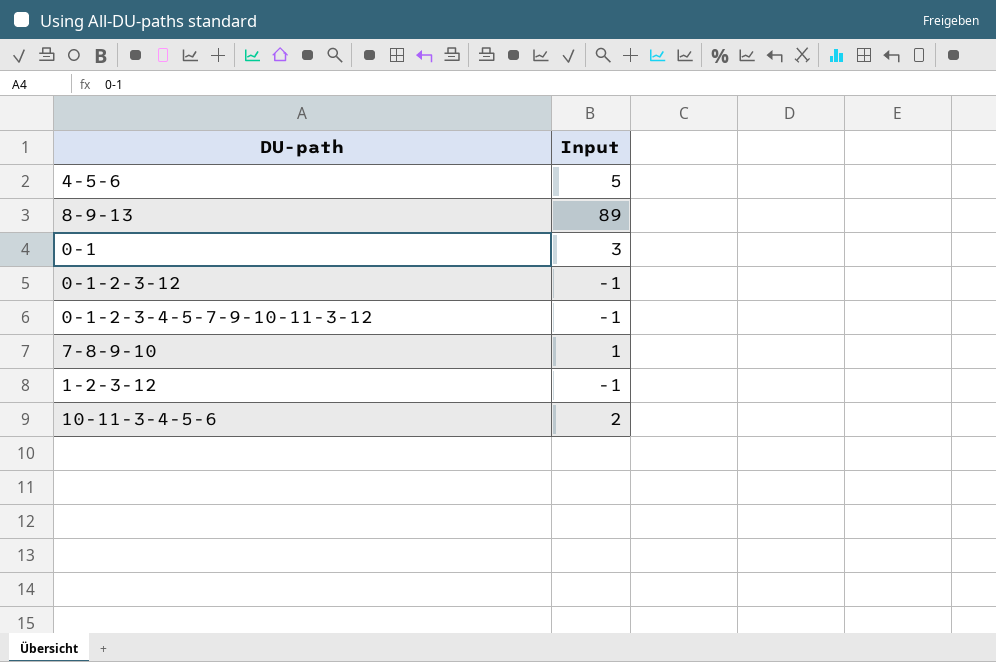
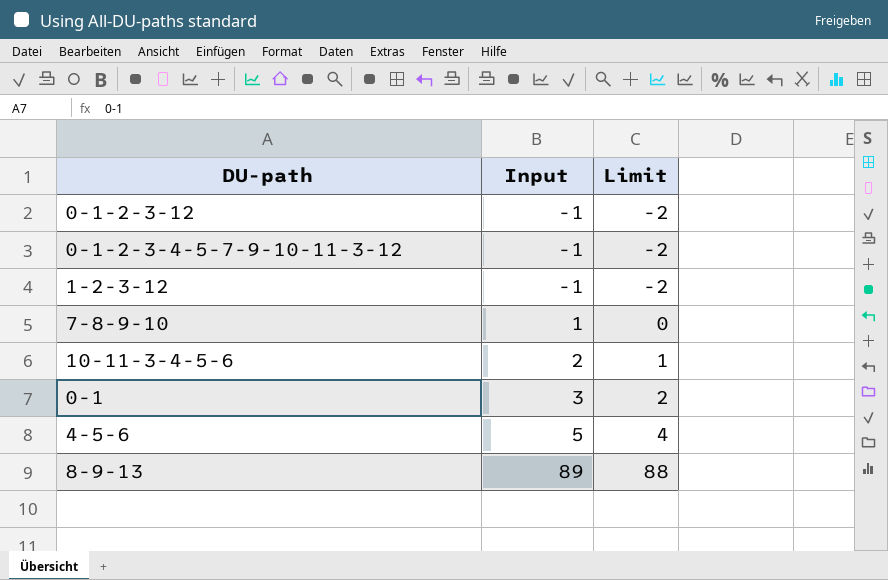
row order: none -> Input ascending
column Limit | formula: none -> [Input] - 1

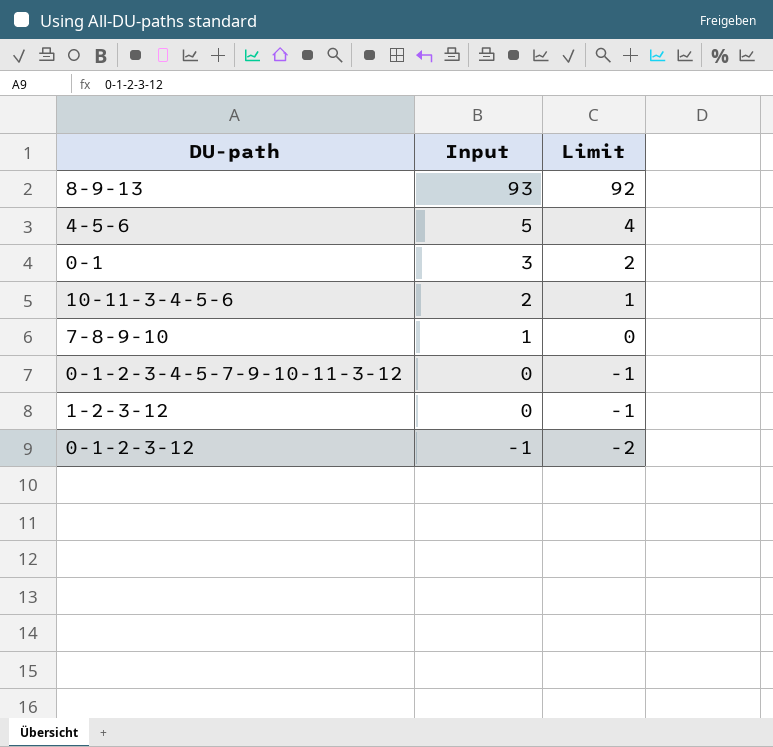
row order: Input ascending -> Input descending
8-9-13 | Input: 89 -> 93
8-9-13 | Limit: 88 -> 92
0-1-2-3-4-5-7-9-10-11-3-12 | Input: -1 -> 0
0-1-2-3-4-5-7-9-10-11-3-12 | Limit: -2 -> -1
1-2-3-12 | Input: -1 -> 0
1-2-3-12 | Limit: -2 -> -1

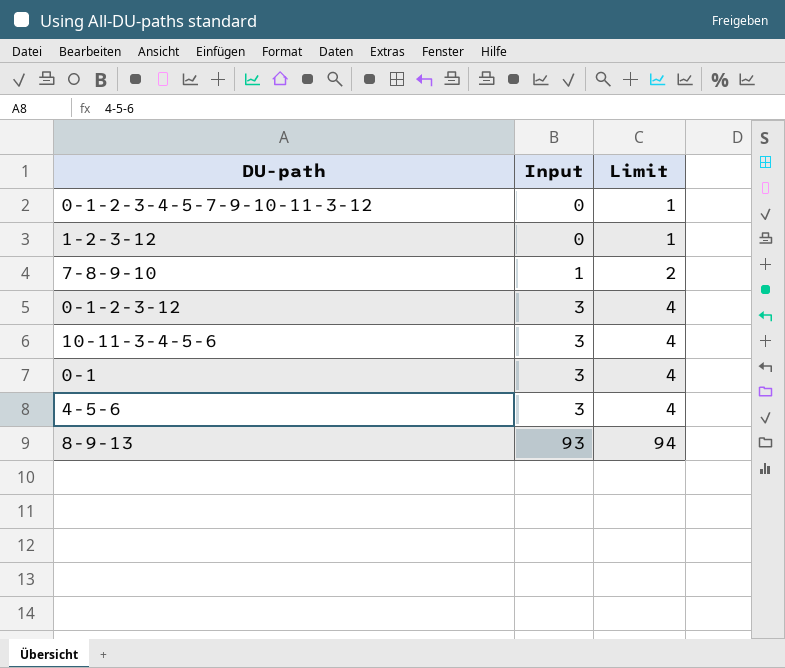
row order: Input descending -> Input ascending
column Limit | formula: [Input] - 1 -> [Input] + 1
0-1-2-3-12 | Input: -1 -> 3
10-11-3-4-5-6 | Input: 2 -> 3
4-5-6 | Input: 5 -> 3

